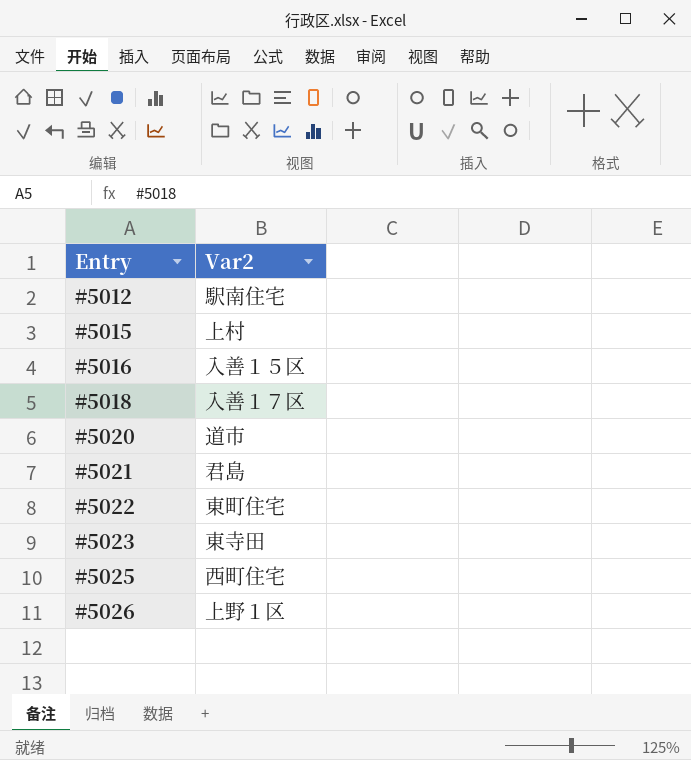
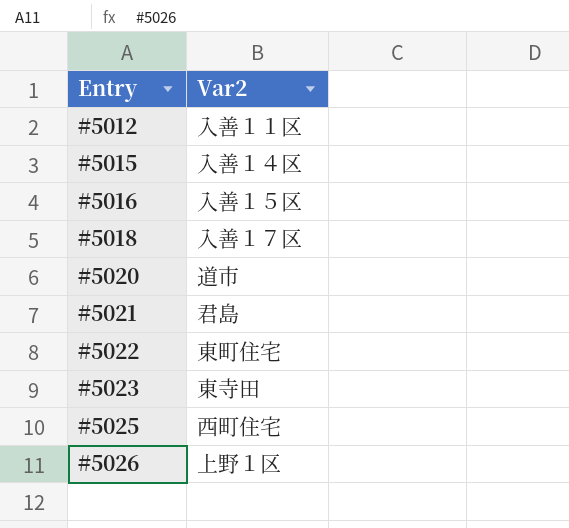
#5012 | Var2: 駅南住宅 -> 入善１１区
#5015 | Var2: 上村 -> 入善１４区

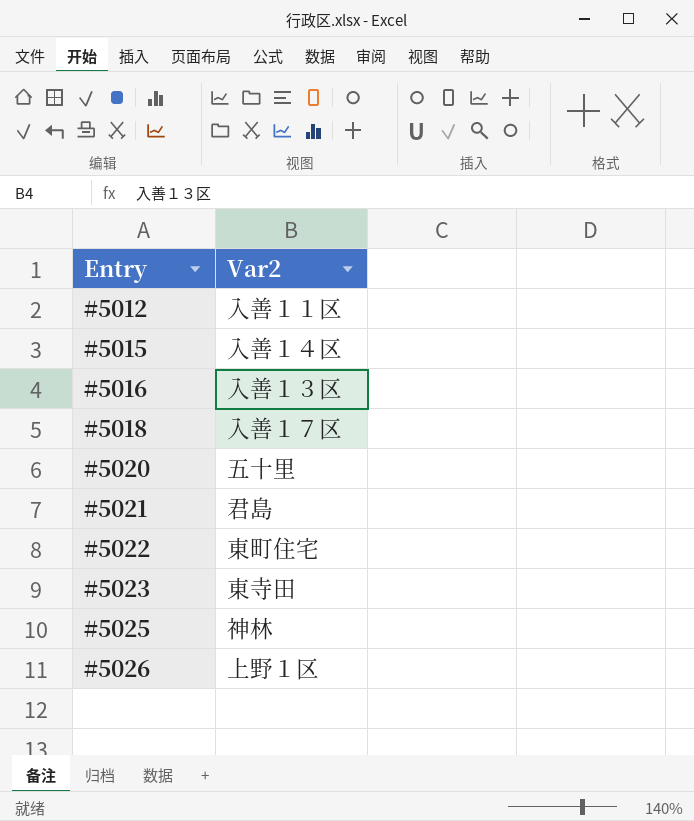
#5016 | Var2: 入善１５区 -> 入善１３区
#5020 | Var2: 道市 -> 五十里
#5025 | Var2: 西町住宅 -> 神林

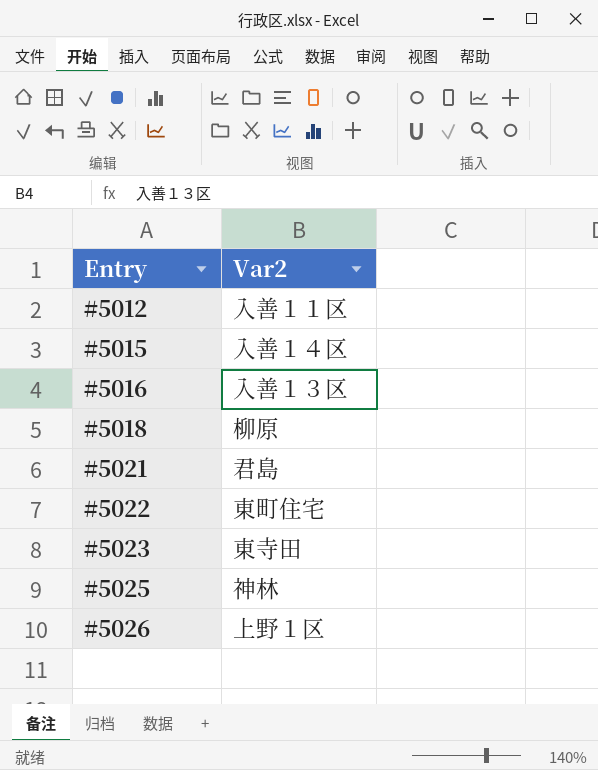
row #5020: 五十里 -> none
#5018 | Var2: 入善１７区 -> 柳原

